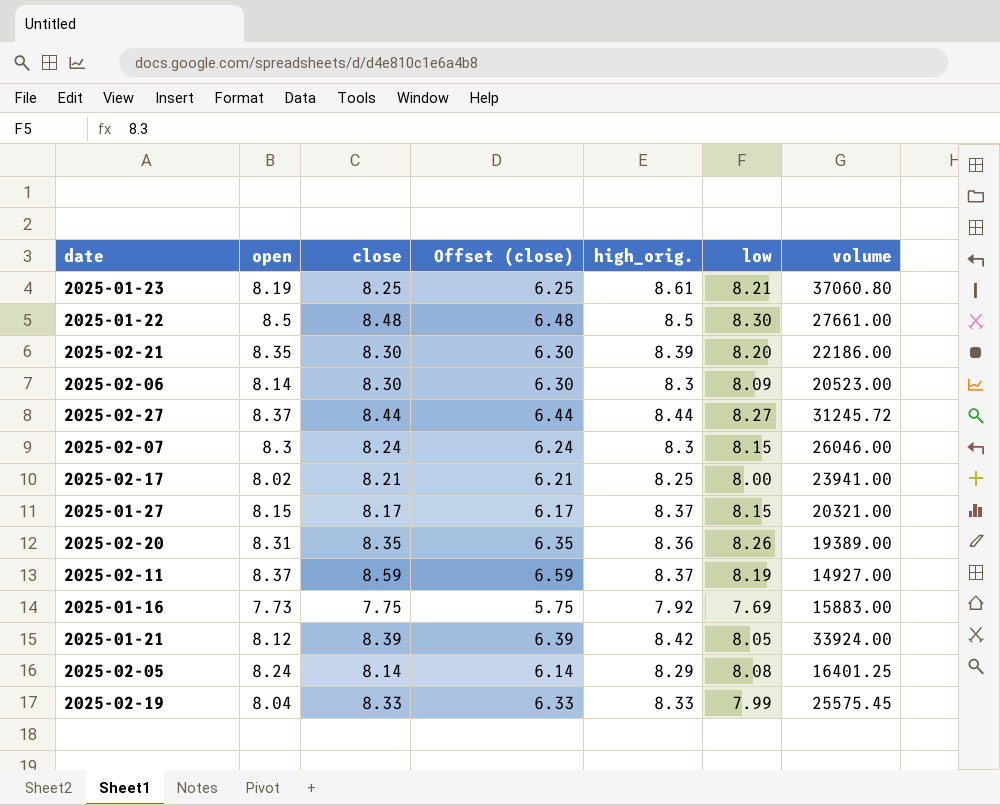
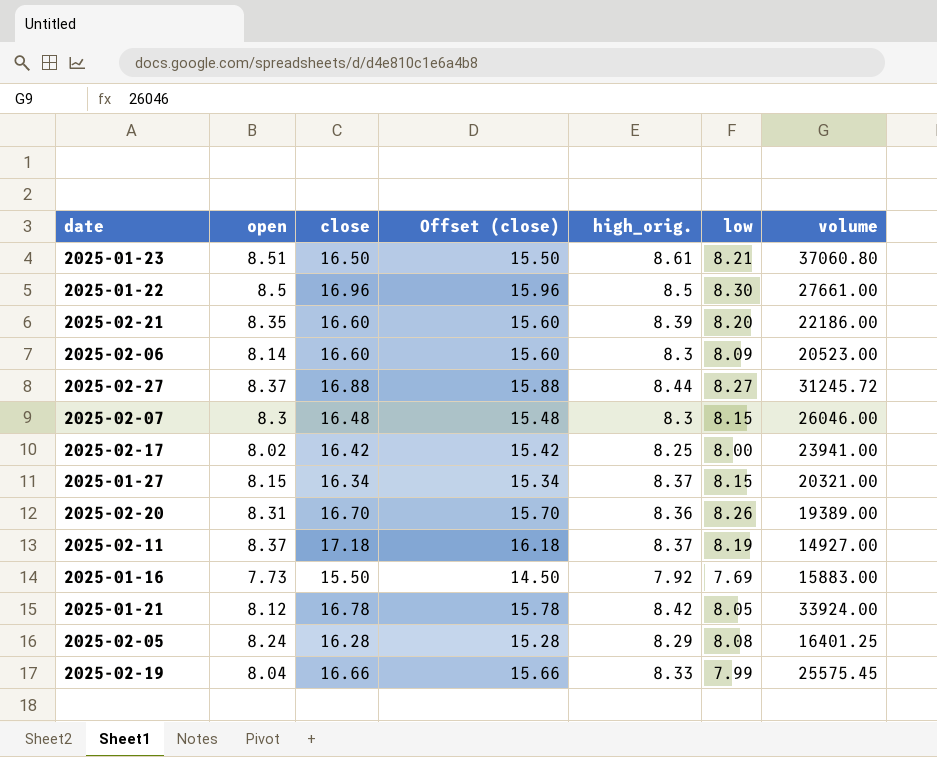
column Offset (close) | formula: [close] - 2 -> [close] - 1
2025-01-23 | open: 8.19 -> 8.51
2025-01-23 | close: 8.25 -> 16.50
2025-01-22 | close: 8.48 -> 16.96
2025-02-21 | close: 8.30 -> 16.60
2025-02-06 | close: 8.30 -> 16.60
2025-02-27 | close: 8.44 -> 16.88
2025-02-07 | close: 8.24 -> 16.48
2025-02-17 | close: 8.21 -> 16.42
2025-01-27 | close: 8.17 -> 16.34
2025-02-20 | close: 8.35 -> 16.70
2025-02-11 | close: 8.59 -> 17.18
2025-01-16 | close: 7.75 -> 15.50
2025-01-21 | close: 8.39 -> 16.78
2025-02-05 | close: 8.14 -> 16.28
2025-02-19 | close: 8.33 -> 16.66

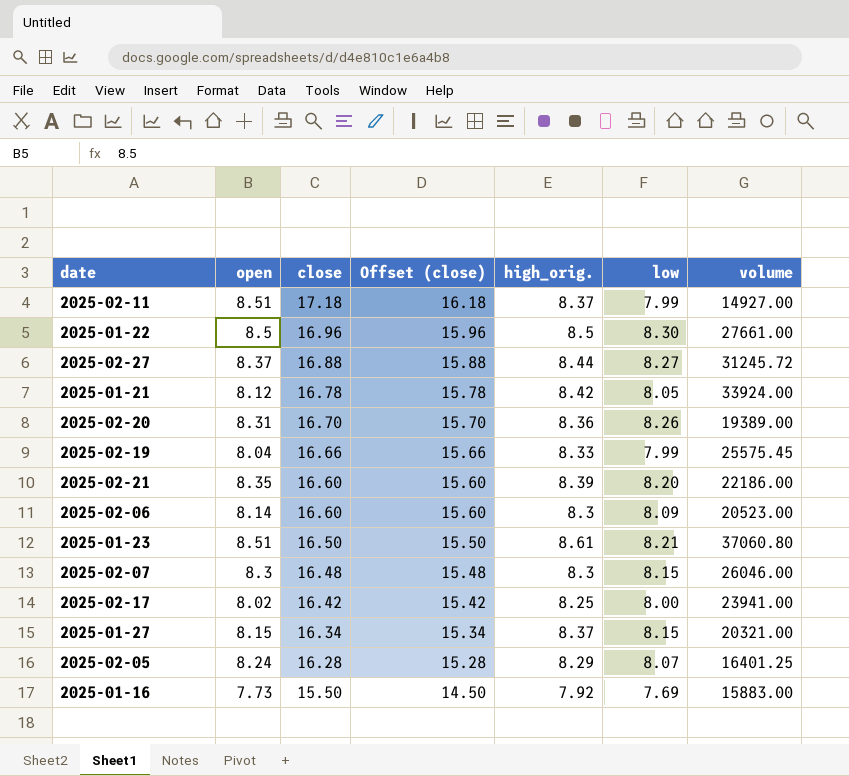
row order: none -> close descending
2025-02-11 | open: 8.37 -> 8.51
2025-02-11 | low: 8.19 -> 7.99
2025-02-05 | low: 8.08 -> 8.07

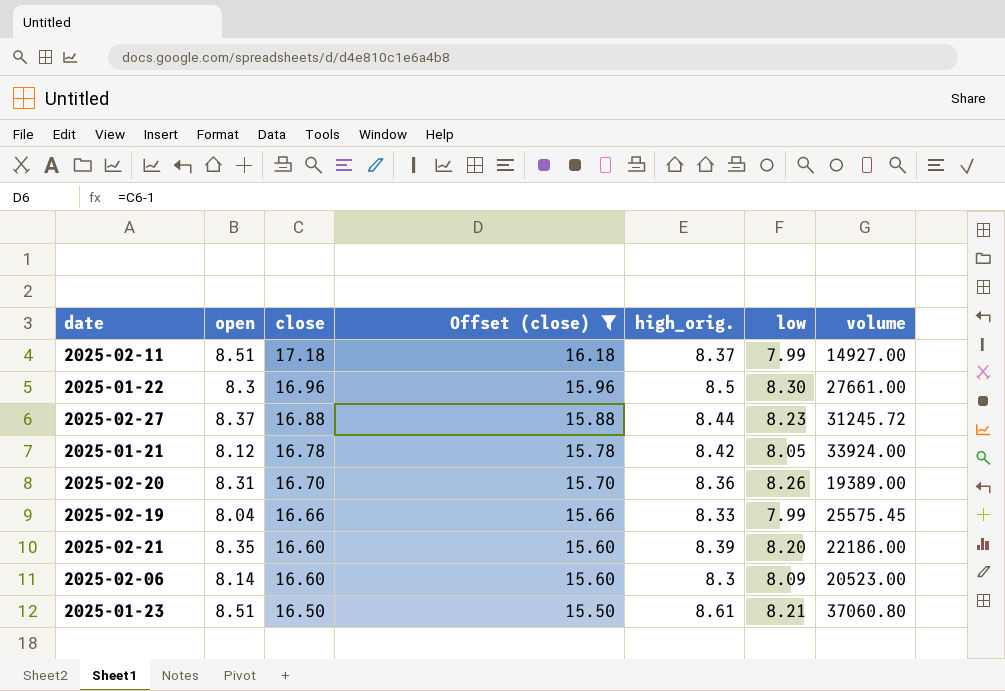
filter: none -> Offset (close) >= 15.50
2025-01-22 | open: 8.5 -> 8.3
2025-02-27 | low: 8.27 -> 8.23

